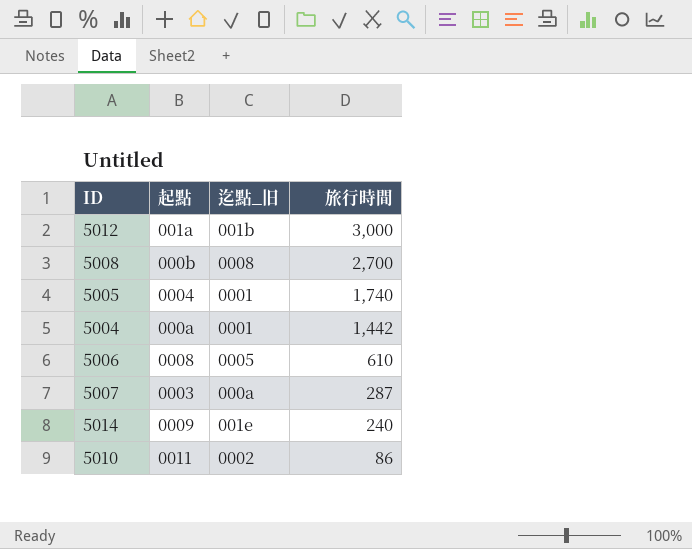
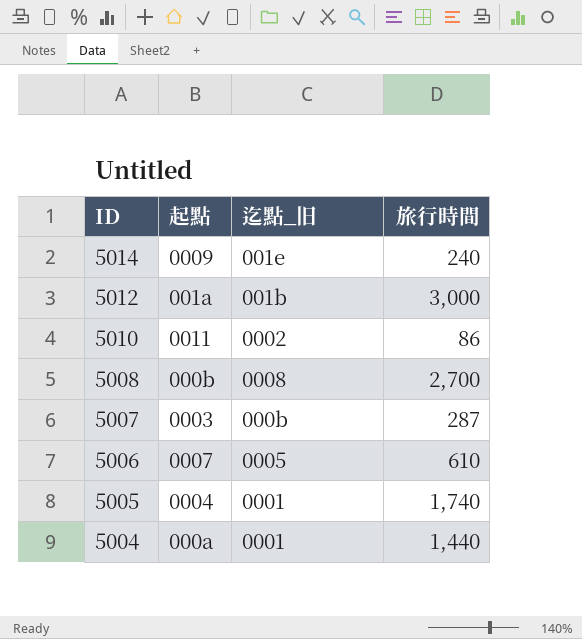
row order: 旅行時間 descending -> ID descending
5007 | 迄點_旧: 000a -> 000b
5006 | 起點: 0008 -> 0007
5004 | 旅行時間: 1,442 -> 1,440

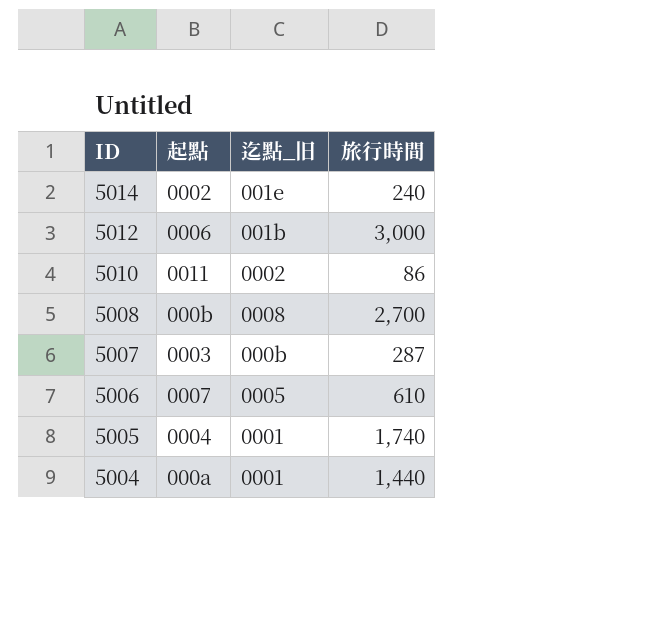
5014 | 起點: 0009 -> 0002
5012 | 起點: 001a -> 0006

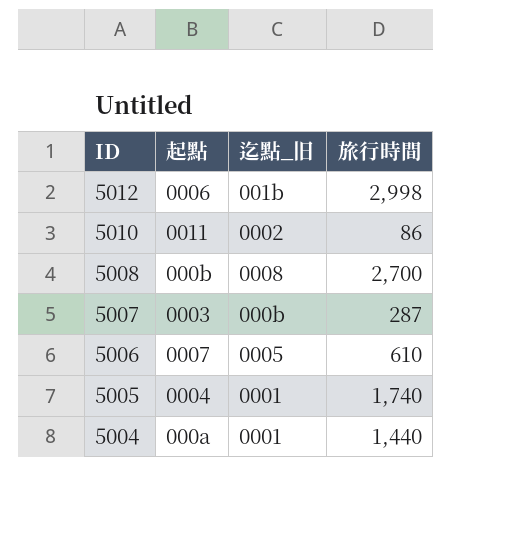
row 5014: 0002 | 001e | 240 -> none
5012 | 旅行時間: 3,000 -> 2,998

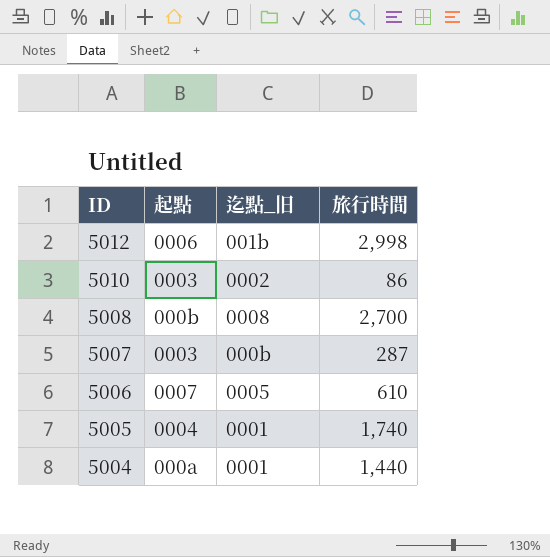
5010 | 起點: 0011 -> 0003

